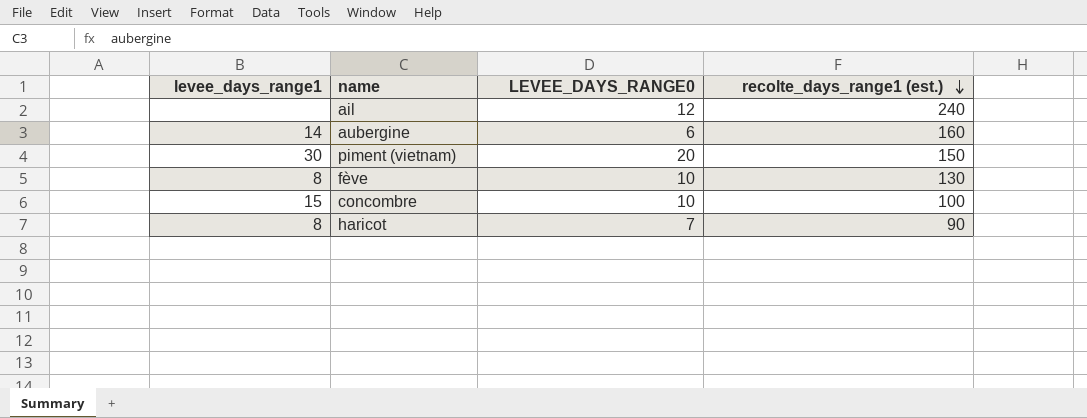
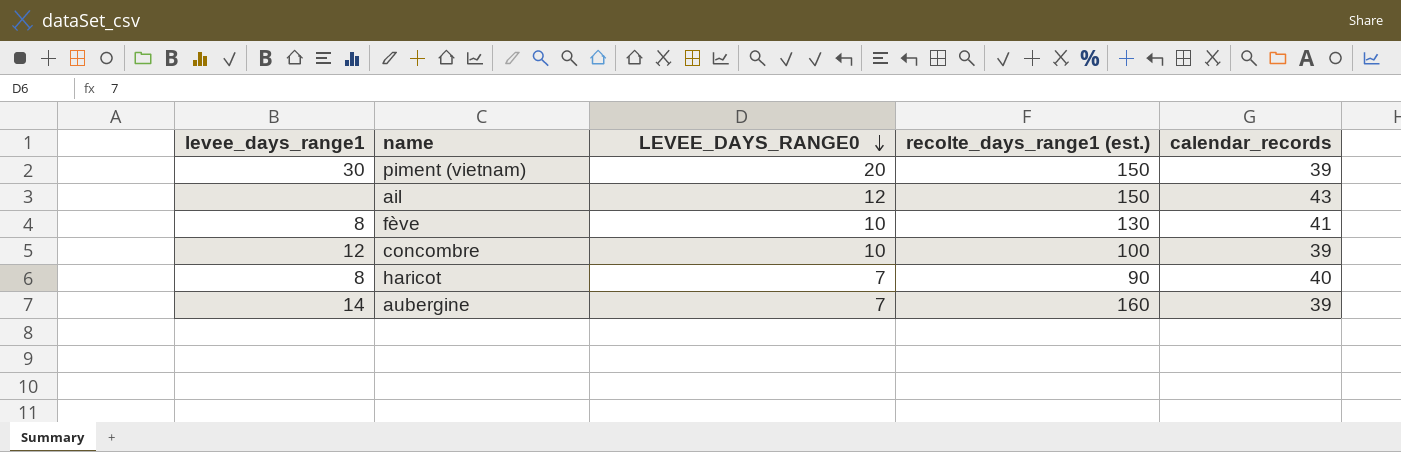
row order: recolte_days_range1 (est.) descending -> LEVEE_DAYS_RANGE0 descending
column calendar_records | position: none -> 5
ail | recolte_days_range1 (est.): 240 -> 150
concombre | levee_days_range1: 15 -> 12
aubergine | LEVEE_DAYS_RANGE0: 6 -> 7

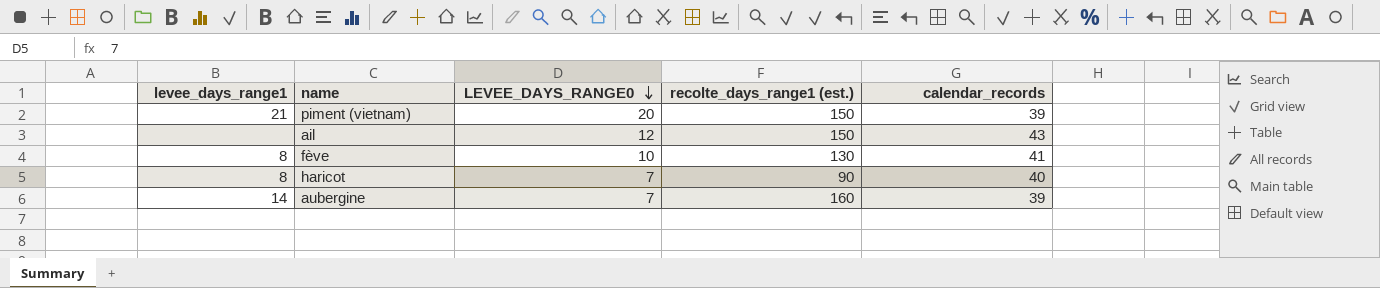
row concombre: 12 | 10 | 100 | 39 -> none
piment (vietnam) | levee_days_range1: 30 -> 21

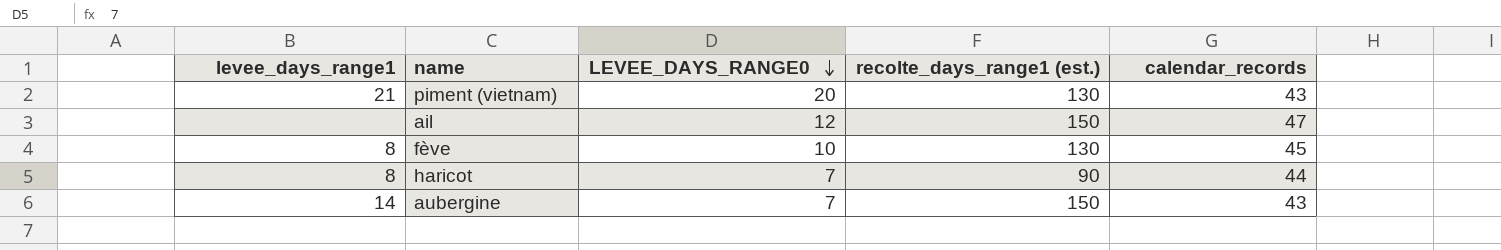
piment (vietnam) | recolte_days_range1 (est.): 150 -> 130
piment (vietnam) | calendar_records: 39 -> 43
ail | calendar_records: 43 -> 47
fève | calendar_records: 41 -> 45
haricot | calendar_records: 40 -> 44
aubergine | recolte_days_range1 (est.): 160 -> 150
aubergine | calendar_records: 39 -> 43

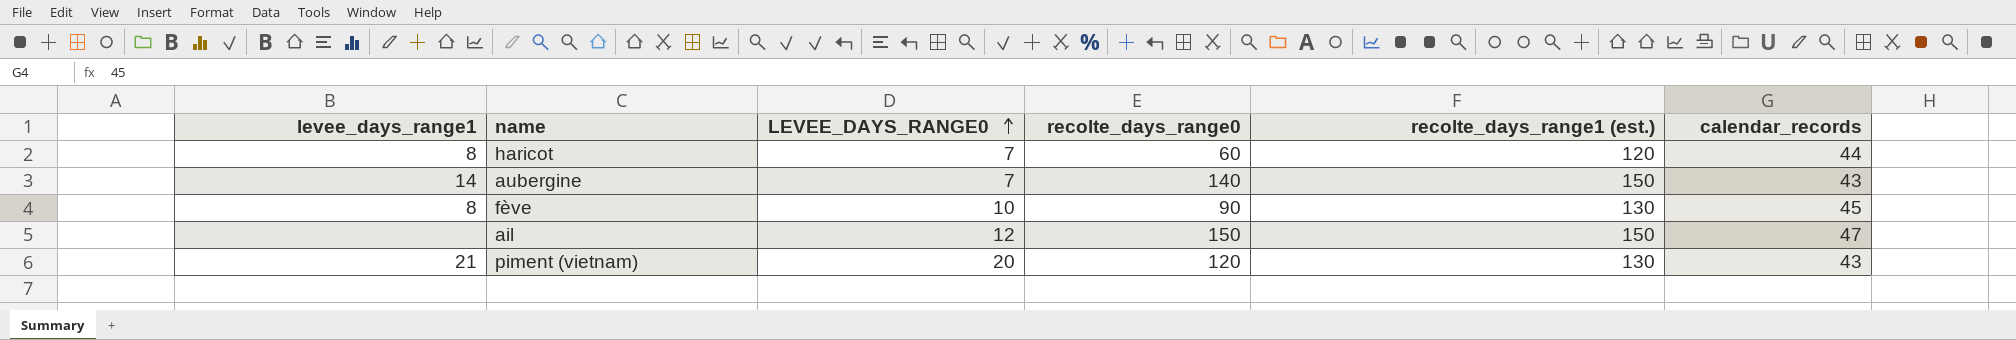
row order: LEVEE_DAYS_RANGE0 descending -> LEVEE_DAYS_RANGE0 ascending
column recolte_days_range0 | position: none -> 4
haricot | recolte_days_range1 (est.): 90 -> 120

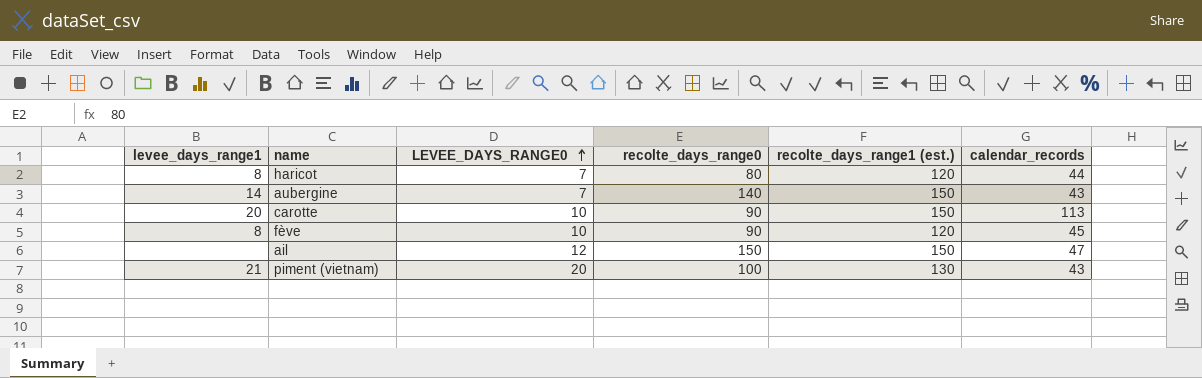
haricot | recolte_days_range0: 60 -> 80
row carotte: none -> 20 | 10 | 90 | 150 | 113
fève | recolte_days_range1 (est.): 130 -> 120
piment (vietnam) | recolte_days_range0: 120 -> 100

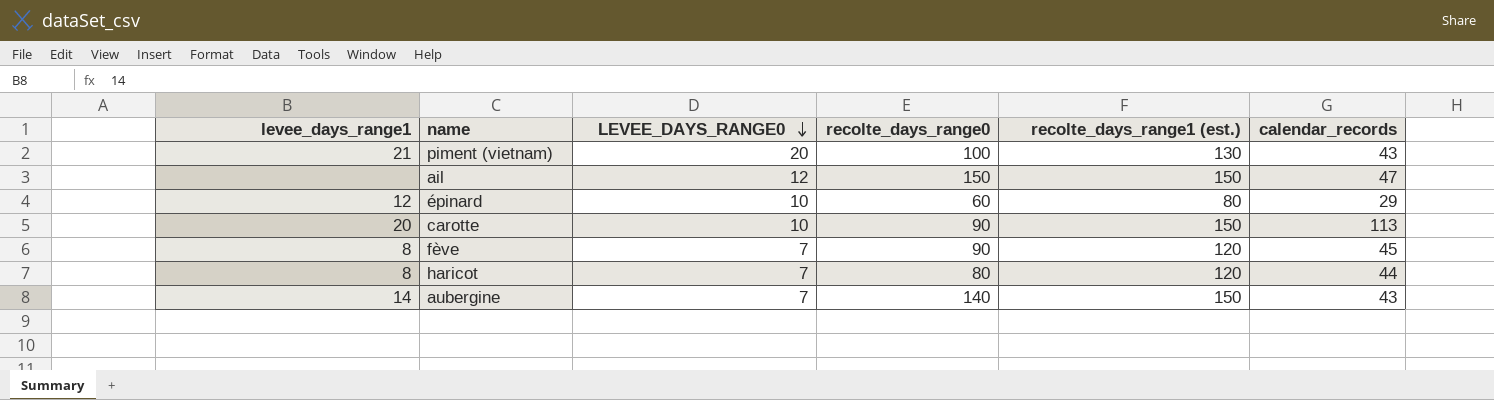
row order: LEVEE_DAYS_RANGE0 ascending -> LEVEE_DAYS_RANGE0 descending
row épinard: none -> 12 | 10 | 60 | 80 | 29
fève | LEVEE_DAYS_RANGE0: 10 -> 7

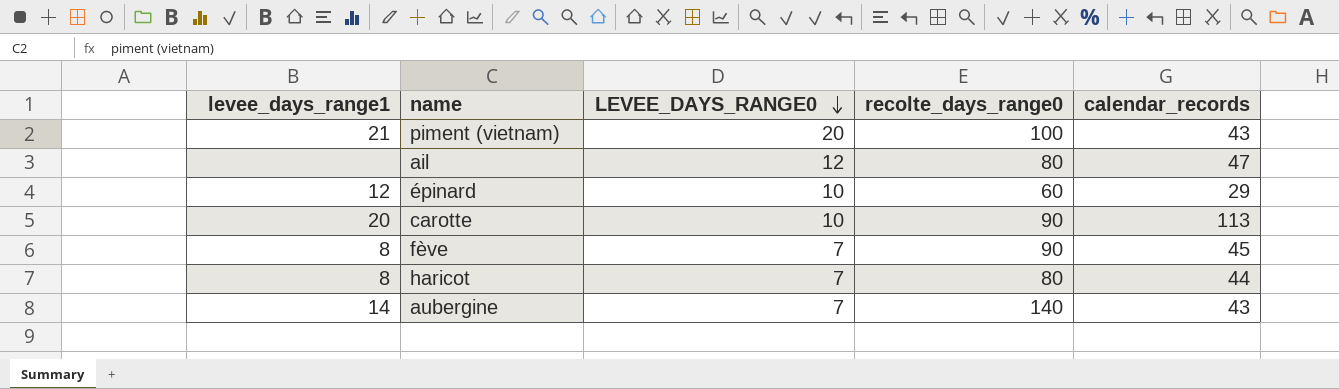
column recolte_days_range1 (est.) | position: 5 -> none
ail | recolte_days_range0: 150 -> 80

